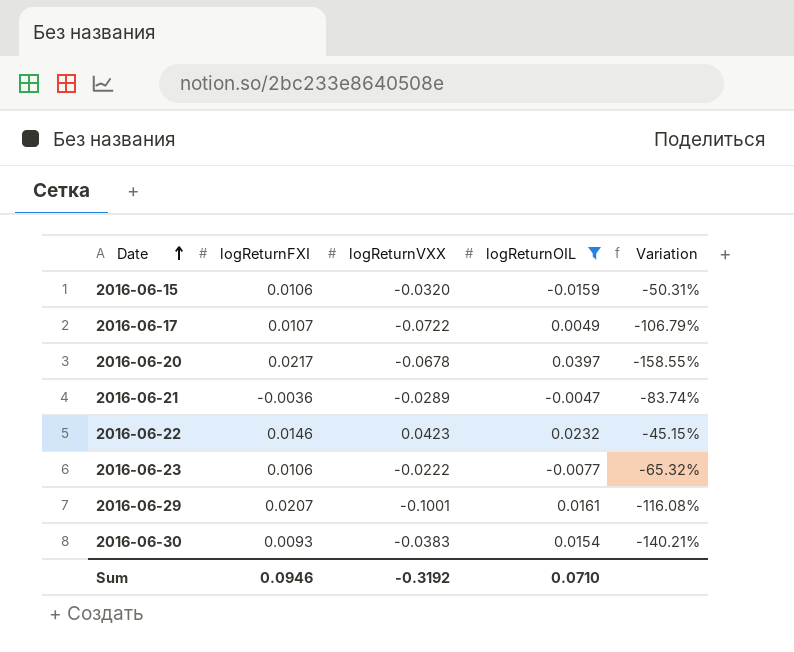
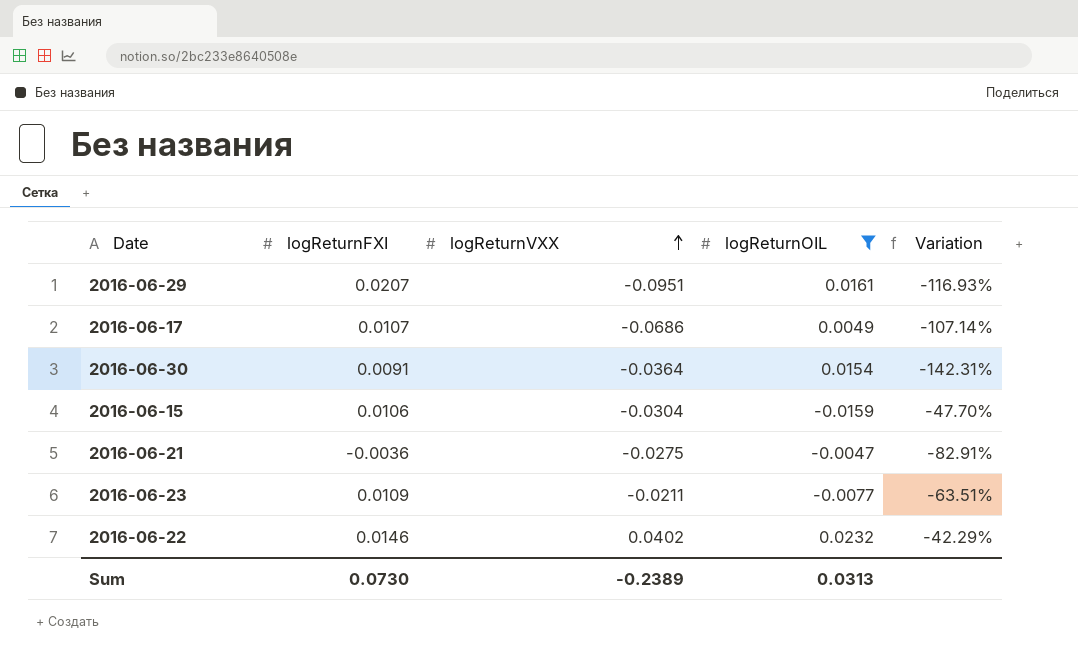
row order: Date ascending -> logReturnVXX ascending
row 2016-06-20: 0.0217 | -0.0678 | 0.0397 | -158.55% -> none
2016-06-29 | logReturnVXX: -0.1001 -> -0.0951
2016-06-29 | Variation: -116.08% -> -116.93%
2016-06-17 | logReturnVXX: -0.0722 -> -0.0686
2016-06-17 | Variation: -106.79% -> -107.14%
2016-06-30 | logReturnFXI: 0.0093 -> 0.0091
2016-06-30 | logReturnVXX: -0.0383 -> -0.0364
2016-06-30 | Variation: -140.21% -> -142.31%
2016-06-15 | logReturnVXX: -0.0320 -> -0.0304
2016-06-15 | Variation: -50.31% -> -47.70%
2016-06-21 | logReturnVXX: -0.0289 -> -0.0275
2016-06-21 | Variation: -83.74% -> -82.91%
2016-06-23 | logReturnFXI: 0.0106 -> 0.0109
2016-06-23 | logReturnVXX: -0.0222 -> -0.0211
2016-06-23 | Variation: -65.32% -> -63.51%
2016-06-22 | logReturnVXX: 0.0423 -> 0.0402
2016-06-22 | Variation: -45.15% -> -42.29%
Sum | logReturnFXI: 0.0946 -> 0.0730
Sum | logReturnVXX: -0.3192 -> -0.2389
Sum | logReturnOIL: 0.0710 -> 0.0313

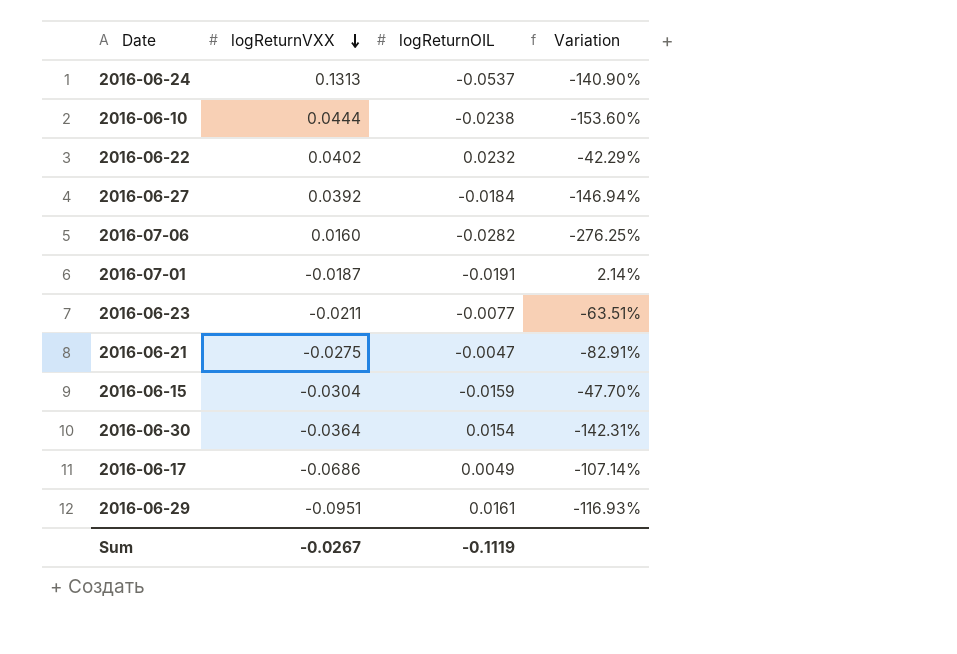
filter: logReturnOIL >= -0.0159 -> none
row order: logReturnVXX ascending -> logReturnVXX descending
column logReturnFXI | position: 2 -> none
Sum | logReturnVXX: -0.2389 -> -0.0267
Sum | logReturnOIL: 0.0313 -> -0.1119

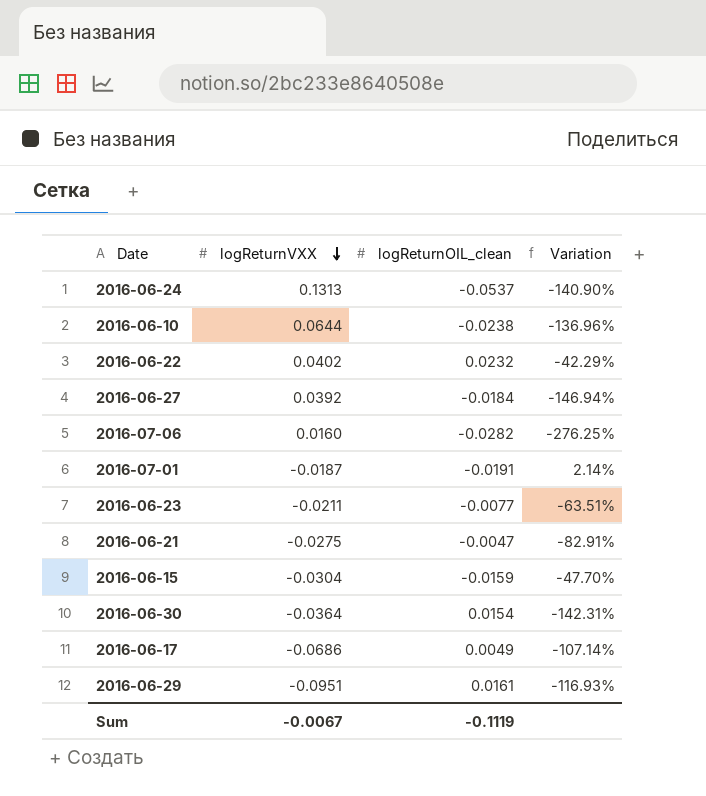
column name: logReturnOIL -> logReturnOIL_clean
2016-06-10 | logReturnVXX: 0.0444 -> 0.0644
2016-06-10 | Variation: -153.60% -> -136.96%
Sum | logReturnVXX: -0.0267 -> -0.0067

